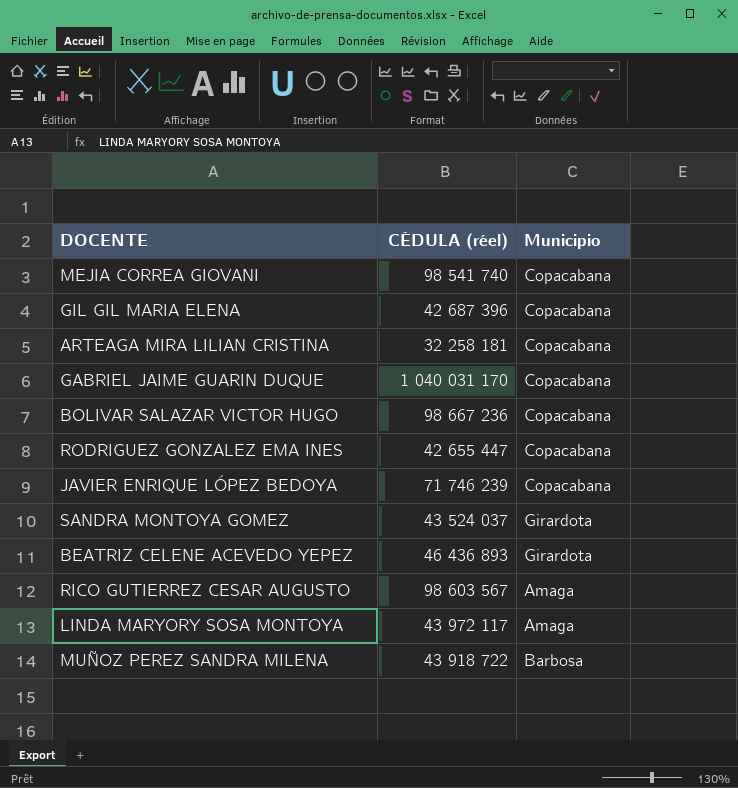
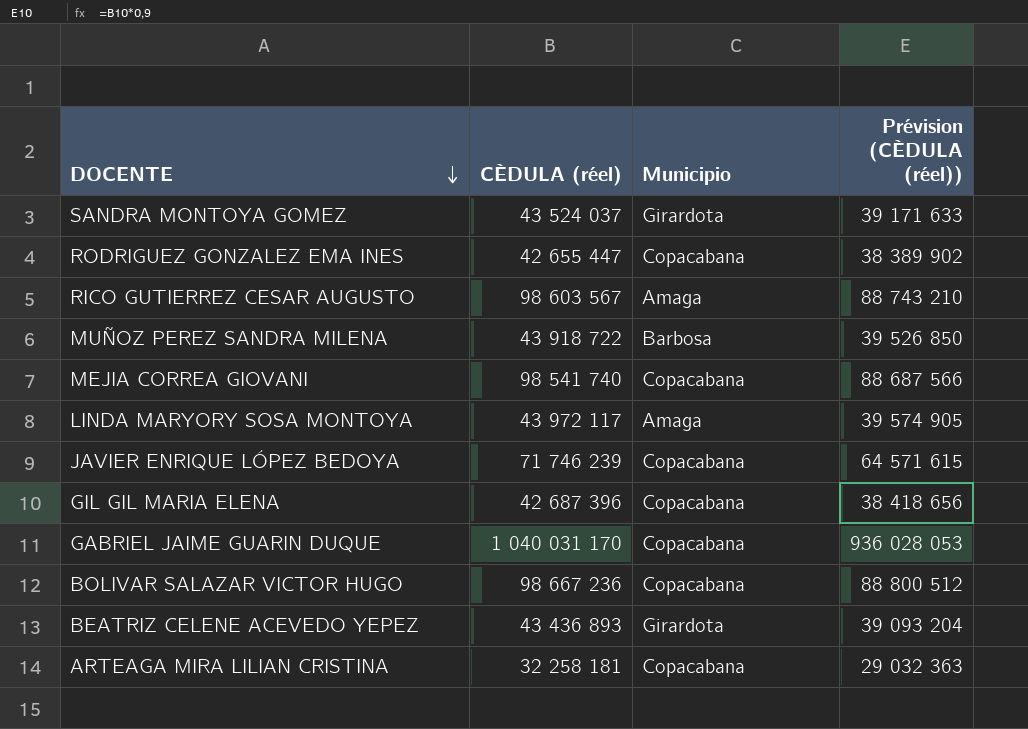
row order: none -> DOCENTE descending
column Prévision (CÈDULA (réel)) | formula: none -> [CÈDULA (réel)] * 0,9
BEATRIZ CELENE ACEVEDO YEPEZ | CÈDULA (réel): 46 436 893 -> 43 436 893

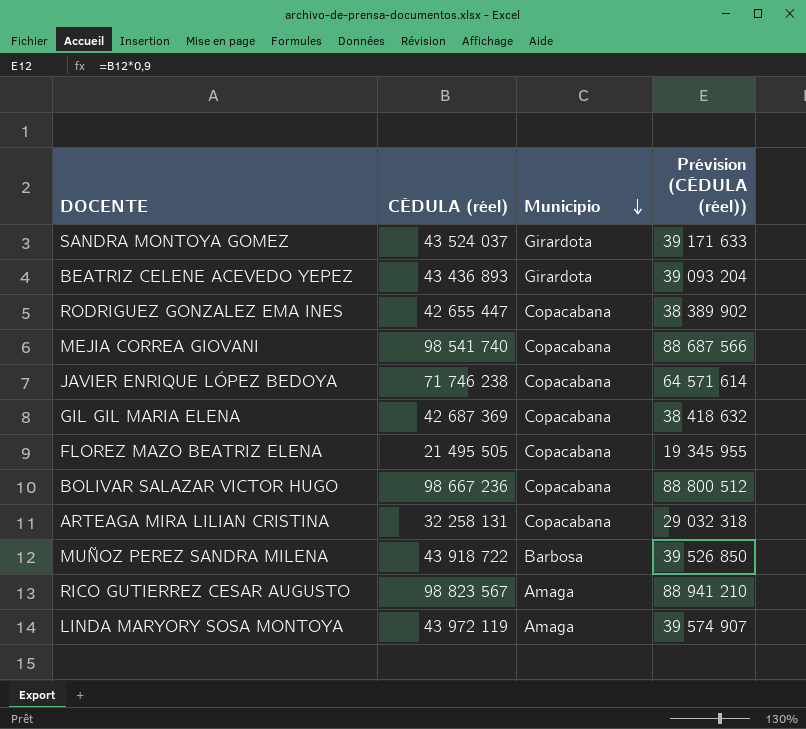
row order: DOCENTE descending -> Municipio descending
row GABRIEL JAIME GUARIN DUQUE: 1 040 031 170 | Copacabana | 936 028 053 -> none
JAVIER ENRIQUE LÓPEZ BEDOYA | CÈDULA (réel): 71 746 239 -> 71 746 238
JAVIER ENRIQUE LÓPEZ BEDOYA | Prévision (CÈDULA (réel)): 64 571 615 -> 64 571 614
GIL GIL MARIA ELENA | CÈDULA (réel): 42 687 396 -> 42 687 369
GIL GIL MARIA ELENA | Prévision (CÈDULA (réel)): 38 418 656 -> 38 418 632
row FLOREZ MAZO BEATRIZ ELENA: none -> 21 495 505 | Copacabana | 19 345 955
ARTEAGA MIRA LILIAN CRISTINA | CÈDULA (réel): 32 258 181 -> 32 258 131
ARTEAGA MIRA LILIAN CRISTINA | Prévision (CÈDULA (réel)): 29 032 363 -> 29 032 318
RICO GUTIERREZ CESAR AUGUSTO | CÈDULA (réel): 98 603 567 -> 98 823 567
RICO GUTIERREZ CESAR AUGUSTO | Prévision (CÈDULA (réel)): 88 743 210 -> 88 941 210
LINDA MARYORY SOSA MONTOYA | CÈDULA (réel): 43 972 117 -> 43 972 119
LINDA MARYORY SOSA MONTOYA | Prévision (CÈDULA (réel)): 39 574 905 -> 39 574 907

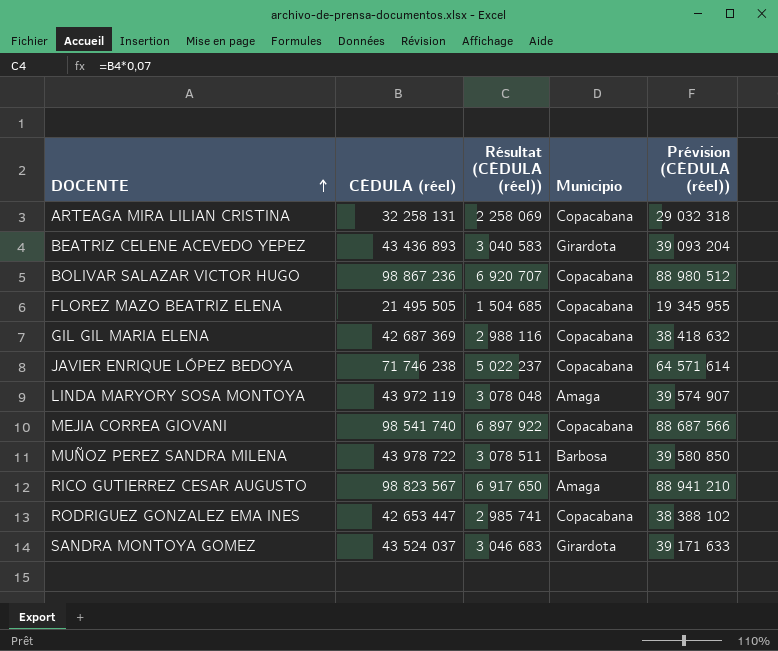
row order: Municipio descending -> DOCENTE ascending
column Résultat (CÈDULA (réel)) | formula: none -> [CÈDULA (réel)] * 0,07
BOLIVAR SALAZAR VICTOR HUGO | CÈDULA (réel): 98 667 236 -> 98 867 236
BOLIVAR SALAZAR VICTOR HUGO | Prévision (CÈDULA (réel)): 88 800 512 -> 88 980 512
MUÑOZ PEREZ SANDRA MILENA | CÈDULA (réel): 43 918 722 -> 43 978 722
MUÑOZ PEREZ SANDRA MILENA | Prévision (CÈDULA (réel)): 39 526 850 -> 39 580 850
RODRIGUEZ GONZALEZ EMA INES | CÈDULA (réel): 42 655 447 -> 42 653 447
RODRIGUEZ GONZALEZ EMA INES | Prévision (CÈDULA (réel)): 38 389 902 -> 38 388 102

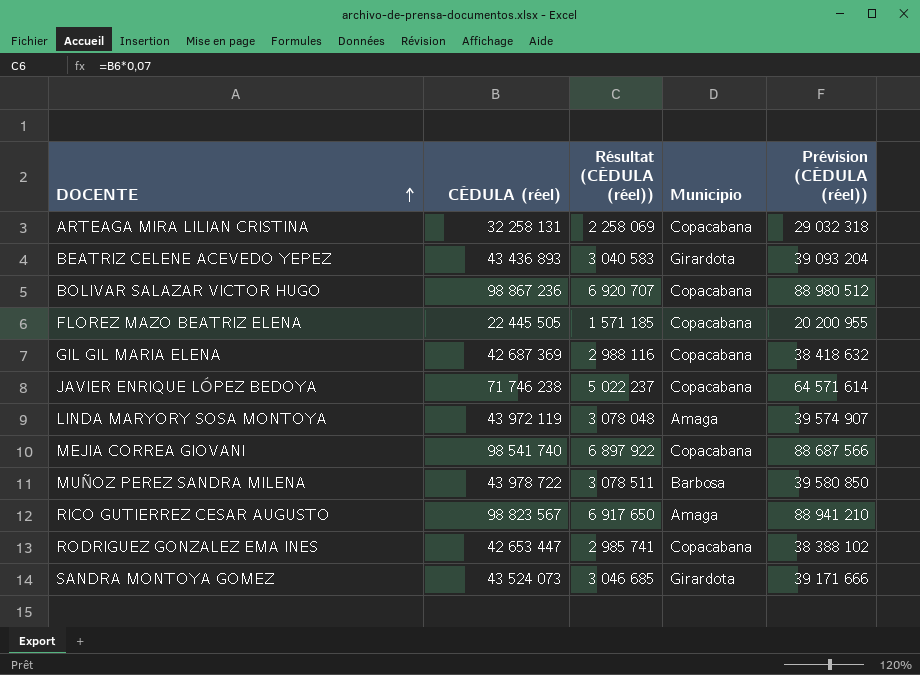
FLOREZ MAZO BEATRIZ ELENA | CÈDULA (réel): 21 495 505 -> 22 445 505
FLOREZ MAZO BEATRIZ ELENA | Résultat (CÈDULA (réel)): 1 504 685 -> 1 571 185
FLOREZ MAZO BEATRIZ ELENA | Prévision (CÈDULA (réel)): 19 345 955 -> 20 200 955
SANDRA MONTOYA GOMEZ | CÈDULA (réel): 43 524 037 -> 43 524 073
SANDRA MONTOYA GOMEZ | Résultat (CÈDULA (réel)): 3 046 683 -> 3 046 685
SANDRA MONTOYA GOMEZ | Prévision (CÈDULA (réel)): 39 171 633 -> 39 171 666

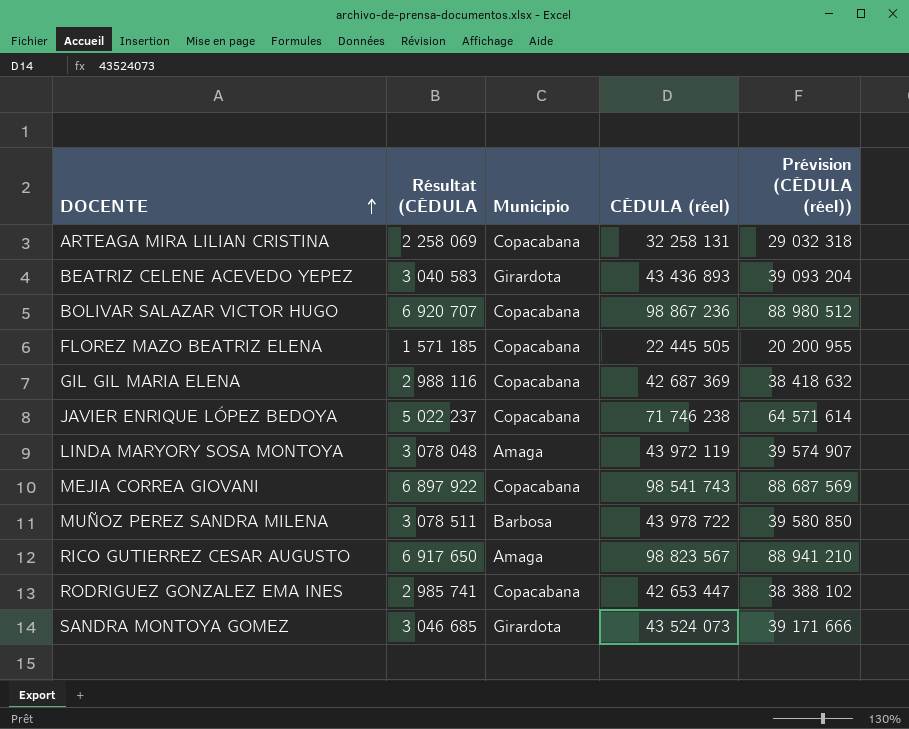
column name: Résultat (CÈDULA (réel)) -> Résultat (CÈDULA
column CÈDULA (réel) | position: 2 -> 4
MEJIA CORREA GIOVANI | CÈDULA (réel): 98 541 740 -> 98 541 743
MEJIA CORREA GIOVANI | Prévision (CÈDULA (réel)): 88 687 566 -> 88 687 569

